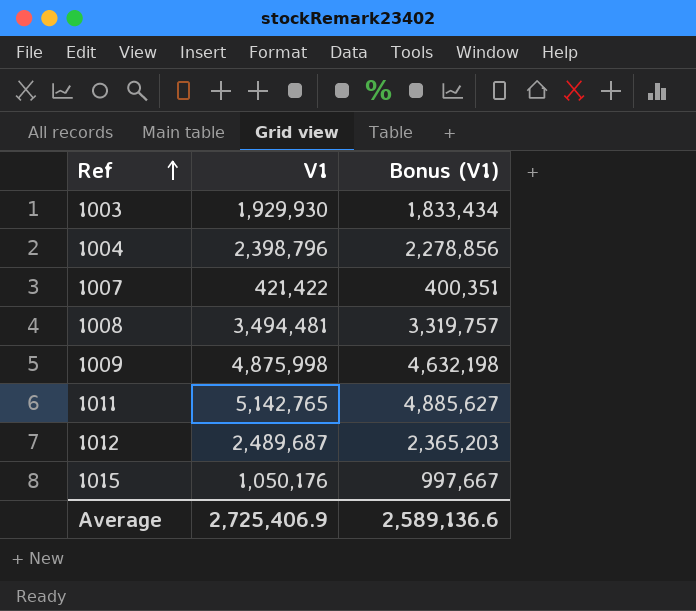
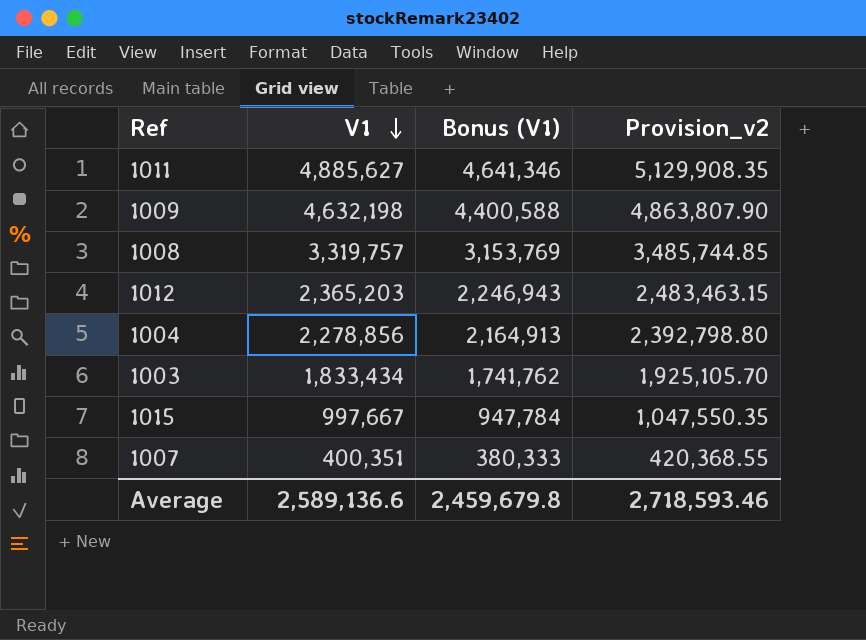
row order: Ref ascending -> V1 descending
column Provision_v2 | formula: none -> [V1] * 1.05
1011 | V1: 5,142,765 -> 4,885,627
1011 | Bonus (V1): 4,885,627 -> 4,641,346
1009 | V1: 4,875,998 -> 4,632,198
1009 | Bonus (V1): 4,632,198 -> 4,400,588
1008 | V1: 3,494,481 -> 3,319,757
1008 | Bonus (V1): 3,319,757 -> 3,153,769
1012 | V1: 2,489,687 -> 2,365,203
1012 | Bonus (V1): 2,365,203 -> 2,246,943
1004 | V1: 2,398,796 -> 2,278,856
1004 | Bonus (V1): 2,278,856 -> 2,164,913
1003 | V1: 1,929,930 -> 1,833,434
1003 | Bonus (V1): 1,833,434 -> 1,741,762
1015 | V1: 1,050,176 -> 997,667
1015 | Bonus (V1): 997,667 -> 947,784
1007 | V1: 421,422 -> 400,351
1007 | Bonus (V1): 400,351 -> 380,333
Average | V1: 2,725,406.9 -> 2,589,136.6
Average | Bonus (V1): 2,589,136.6 -> 2,459,679.8

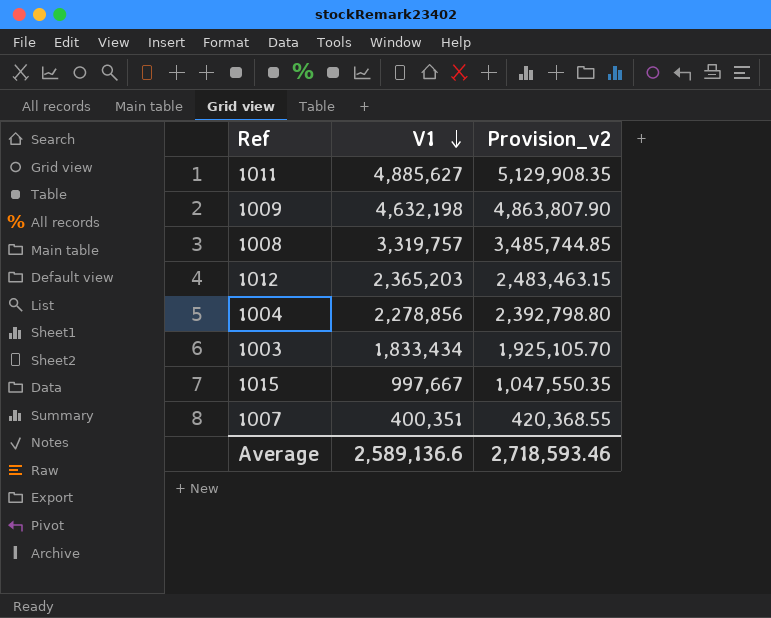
column Bonus (V1) | formula: [V1] * 0.95 -> none

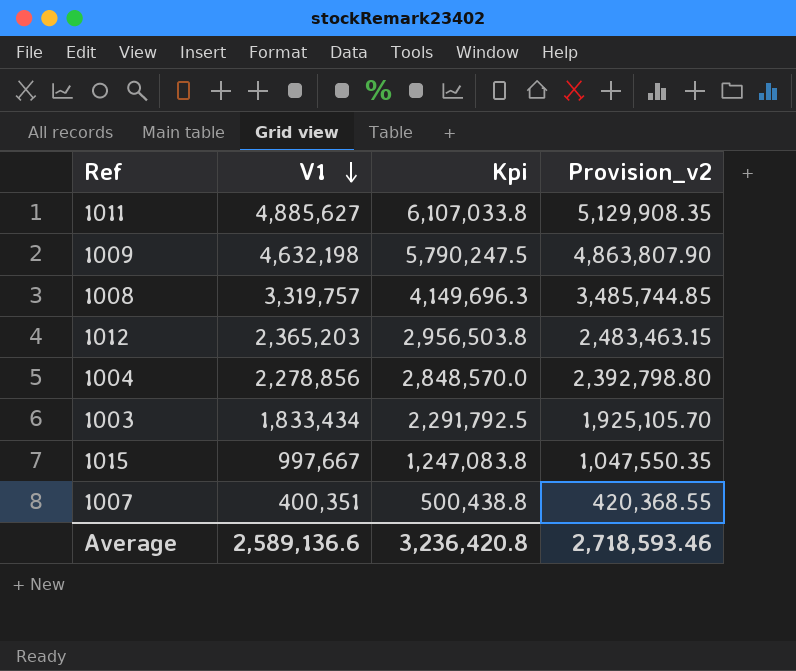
column Kpi | formula: none -> [V1] * 1.25

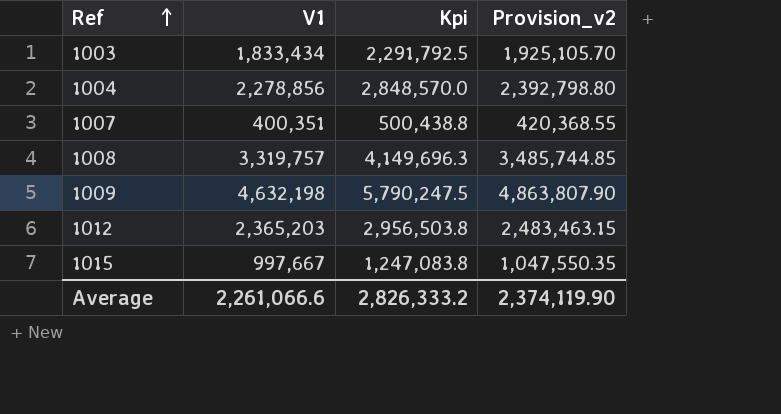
row order: V1 descending -> Ref ascending
row 1011: 4,885,627 | 6,107,033.8 | 5,129,908.35 -> none
Average | V1: 2,589,136.6 -> 2,261,066.6
Average | Kpi: 3,236,420.8 -> 2,826,333.2
Average | Provision_v2: 2,718,593.46 -> 2,374,119.90

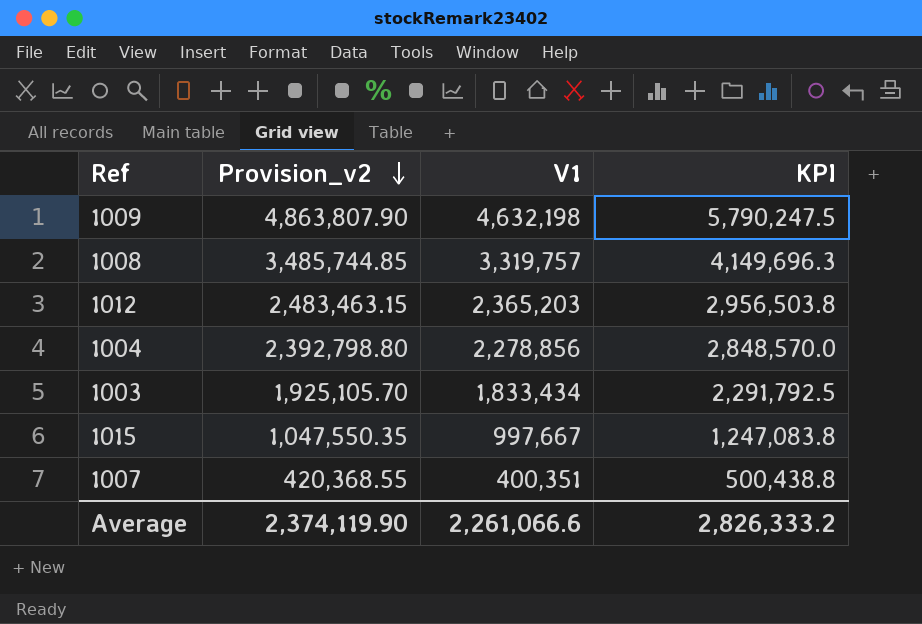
row order: Ref ascending -> Provision_v2 descending
column Provision_v2 | position: 4 -> 2
column name: Kpi -> KPI

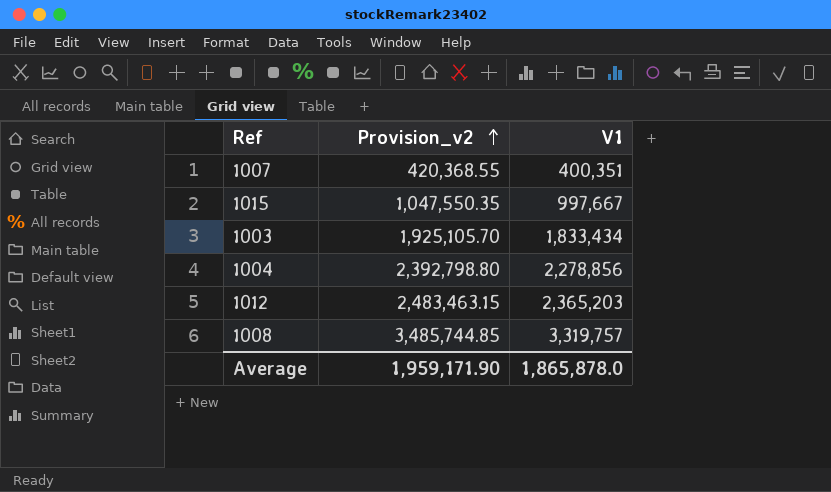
row order: Provision_v2 descending -> Provision_v2 ascending
column KPI | formula: [V1] * 1.25 -> none
row 1009: 4,863,807.90 | 4,632,198 | 5,790,247.5 -> none
Average | Provision_v2: 2,374,119.90 -> 1,959,171.90
Average | V1: 2,261,066.6 -> 1,865,878.0

